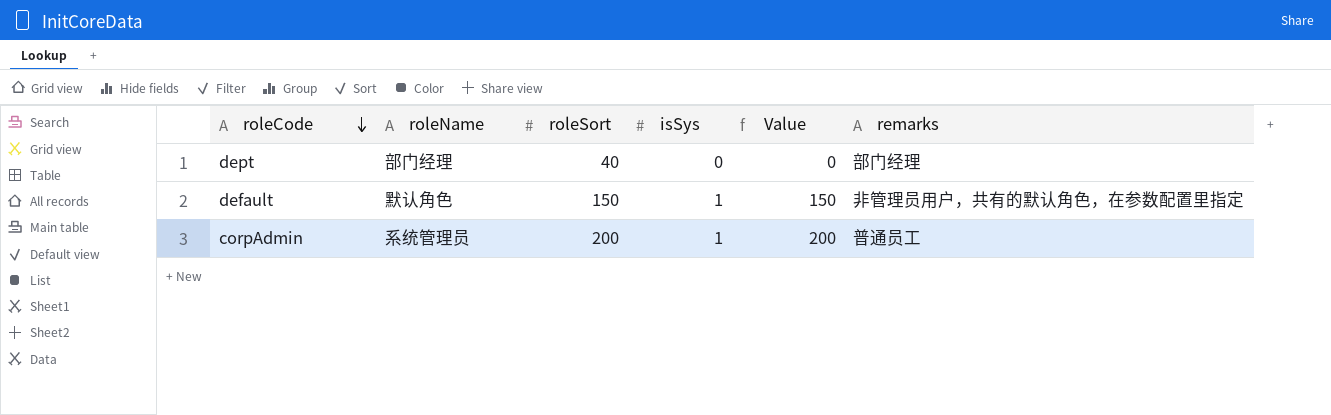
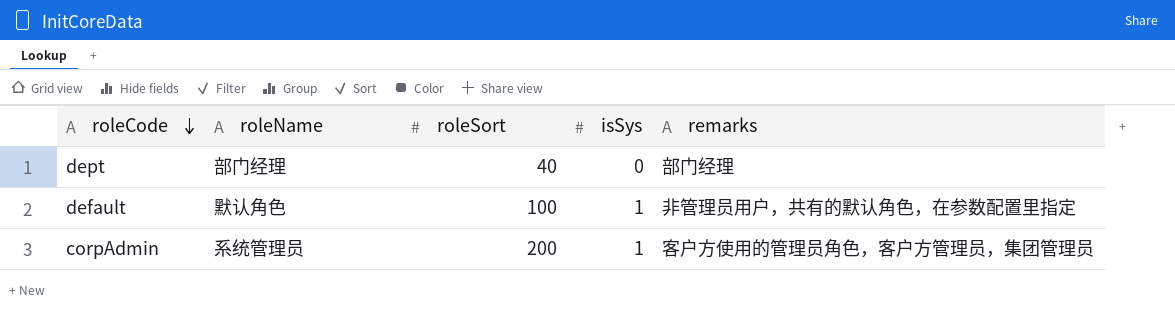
column Value | formula: [roleSort] * [isSys] -> none
default | roleSort: 150 -> 100
corpAdmin | remarks: 普通员工 -> 客户方使用的管理员角色，客户方管理员，集团管理员

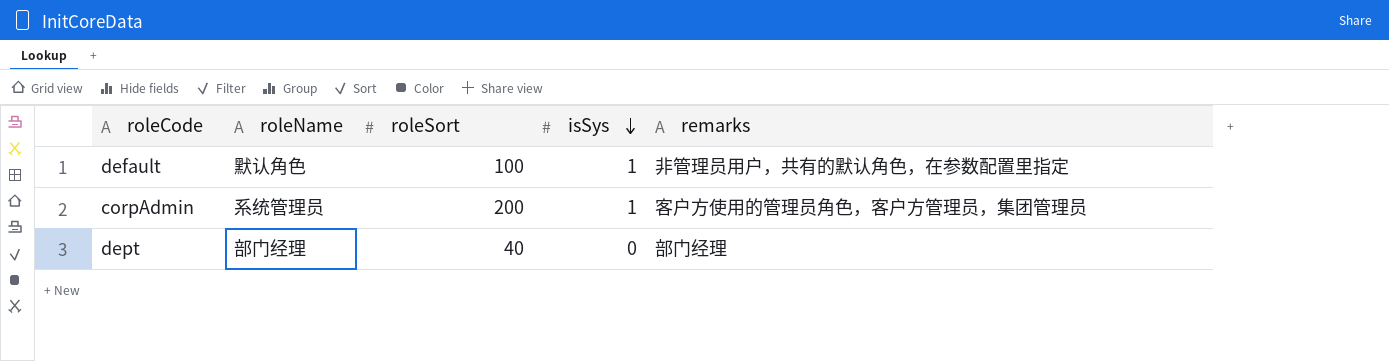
row order: roleCode descending -> isSys descending

